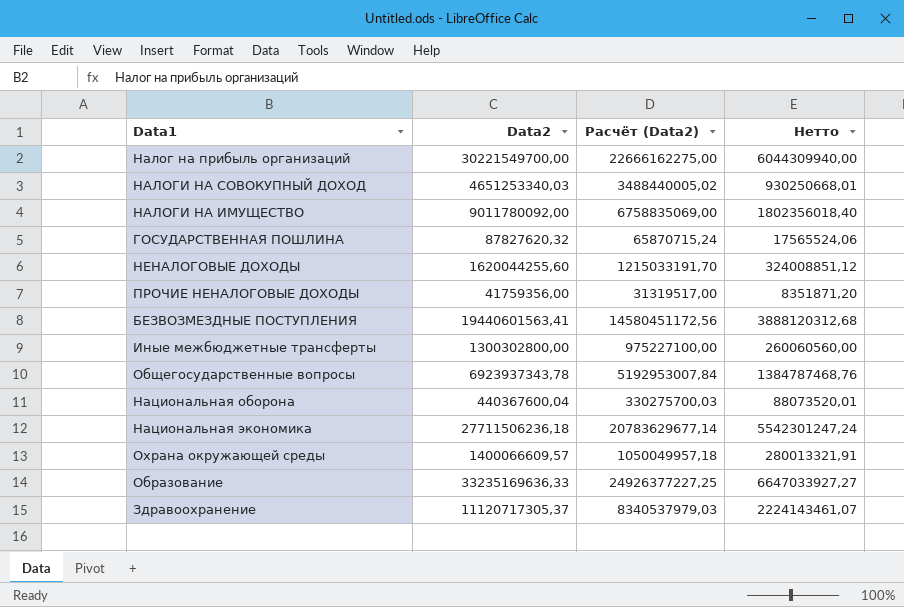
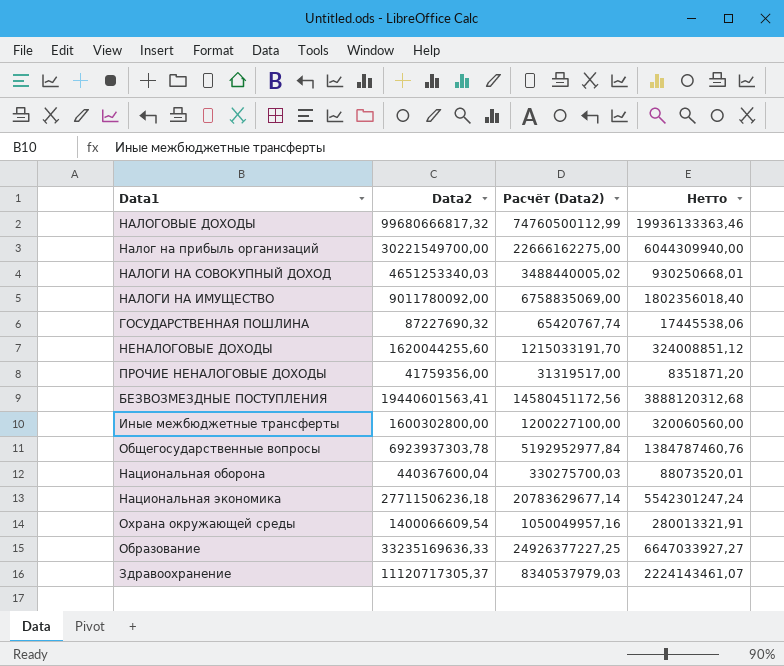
row НАЛОГОВЫЕ ДОХОДЫ: none -> 99680666817,32 | 74760500112,99 | 19936133363,46
ГОСУДАРСТВЕННАЯ ПОШЛИНА | Data2: 87827620,32 -> 87227690,32
ГОСУДАРСТВЕННАЯ ПОШЛИНА | Расчёт (Data2): 65870715,24 -> 65420767,74
ГОСУДАРСТВЕННАЯ ПОШЛИНА | Нетто: 17565524,06 -> 17445538,06
Иные межбюджетные трансферты | Data2: 1300302800,00 -> 1600302800,00
Иные межбюджетные трансферты | Расчёт (Data2): 975227100,00 -> 1200227100,00
Иные межбюджетные трансферты | Нетто: 260060560,00 -> 320060560,00
Общегосударственные вопросы | Data2: 6923937343,78 -> 6923937303,78
Общегосударственные вопросы | Расчёт (Data2): 5192953007,84 -> 5192952977,84
Общегосударственные вопросы | Нетто: 1384787468,76 -> 1384787460,76
Охрана окружающей среды | Data2: 1400066609,57 -> 1400066609,54
Охрана окружающей среды | Расчёт (Data2): 1050049957,18 -> 1050049957,16

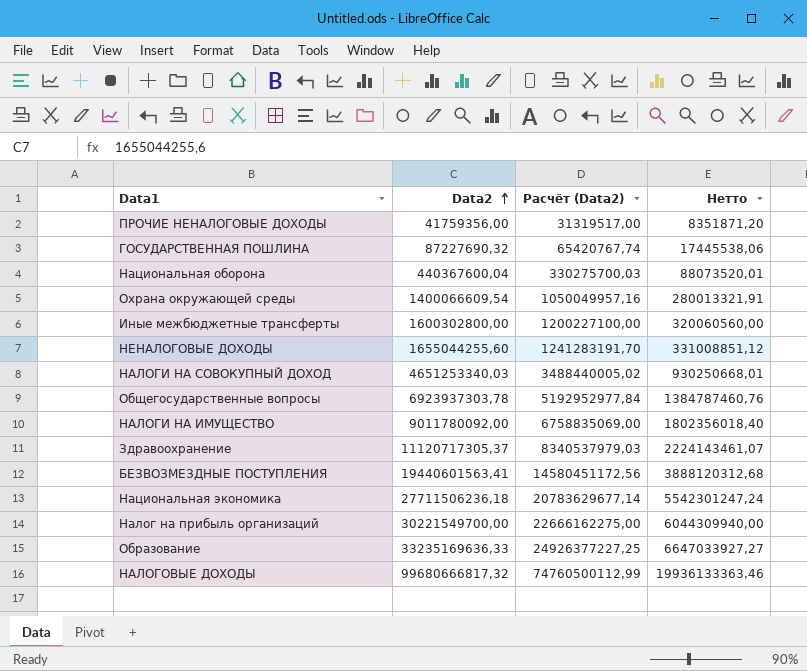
row order: none -> Data2 ascending
НЕНАЛОГОВЫЕ ДОХОДЫ | Data2: 1620044255,60 -> 1655044255,60
НЕНАЛОГОВЫЕ ДОХОДЫ | Расчёт (Data2): 1215033191,70 -> 1241283191,70
НЕНАЛОГОВЫЕ ДОХОДЫ | Нетто: 324008851,12 -> 331008851,12

